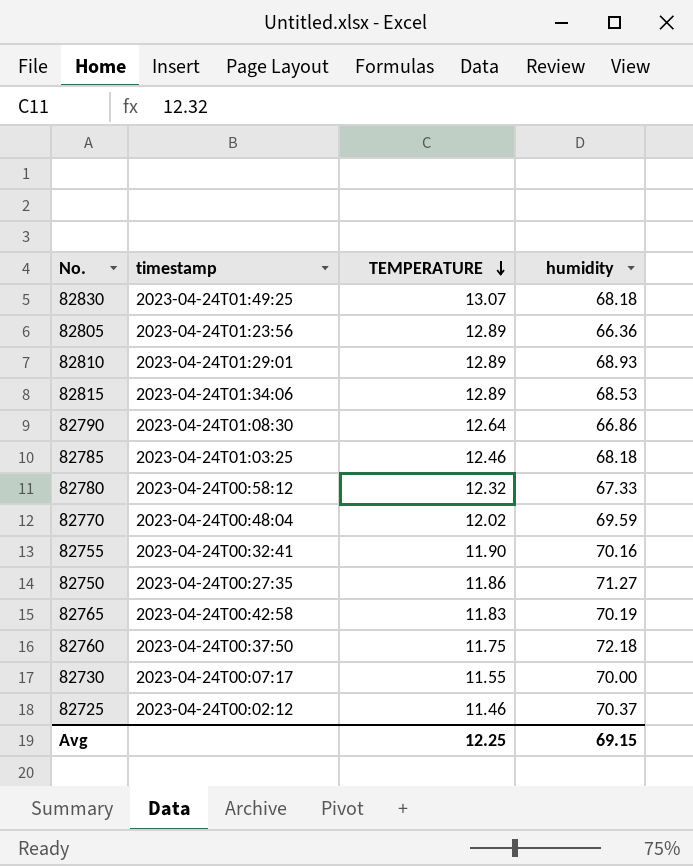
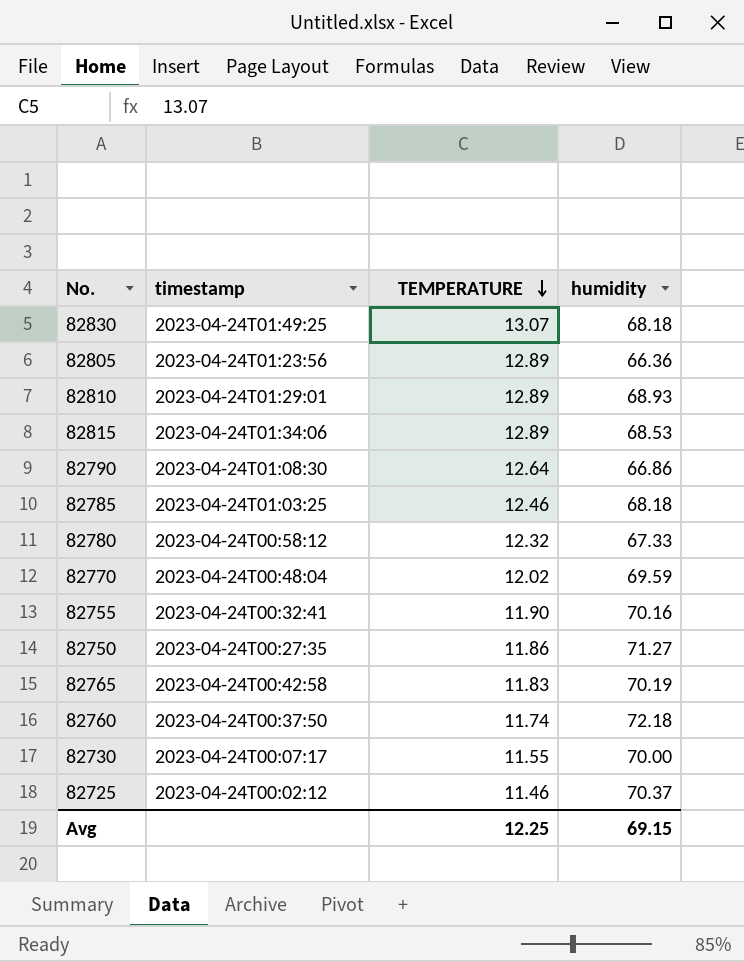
82760 | TEMPERATURE: 11.75 -> 11.74

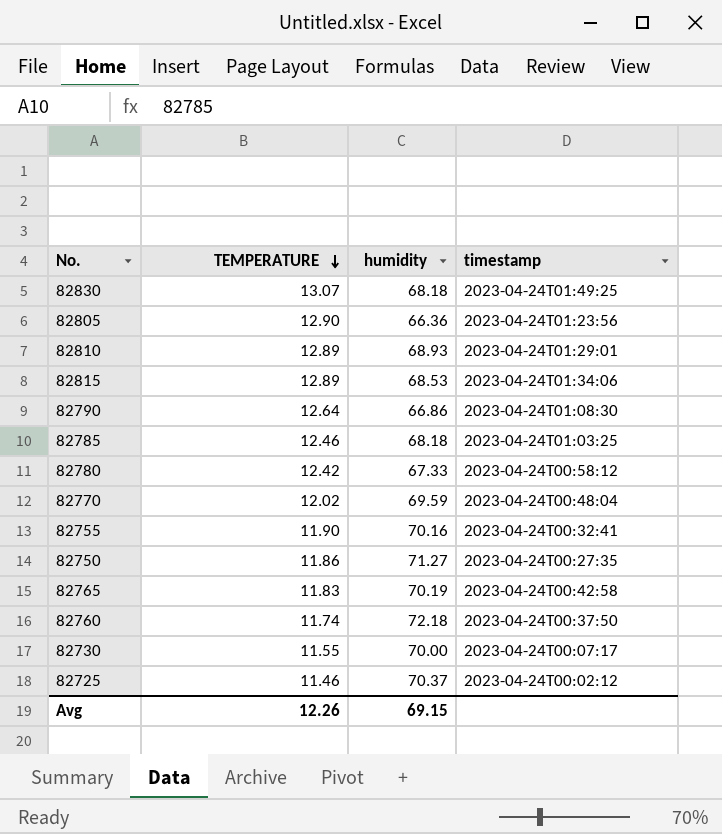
column timestamp | position: 2 -> 4
82805 | TEMPERATURE: 12.89 -> 12.90
82780 | TEMPERATURE: 12.32 -> 12.42
Avg | TEMPERATURE: 12.25 -> 12.26

